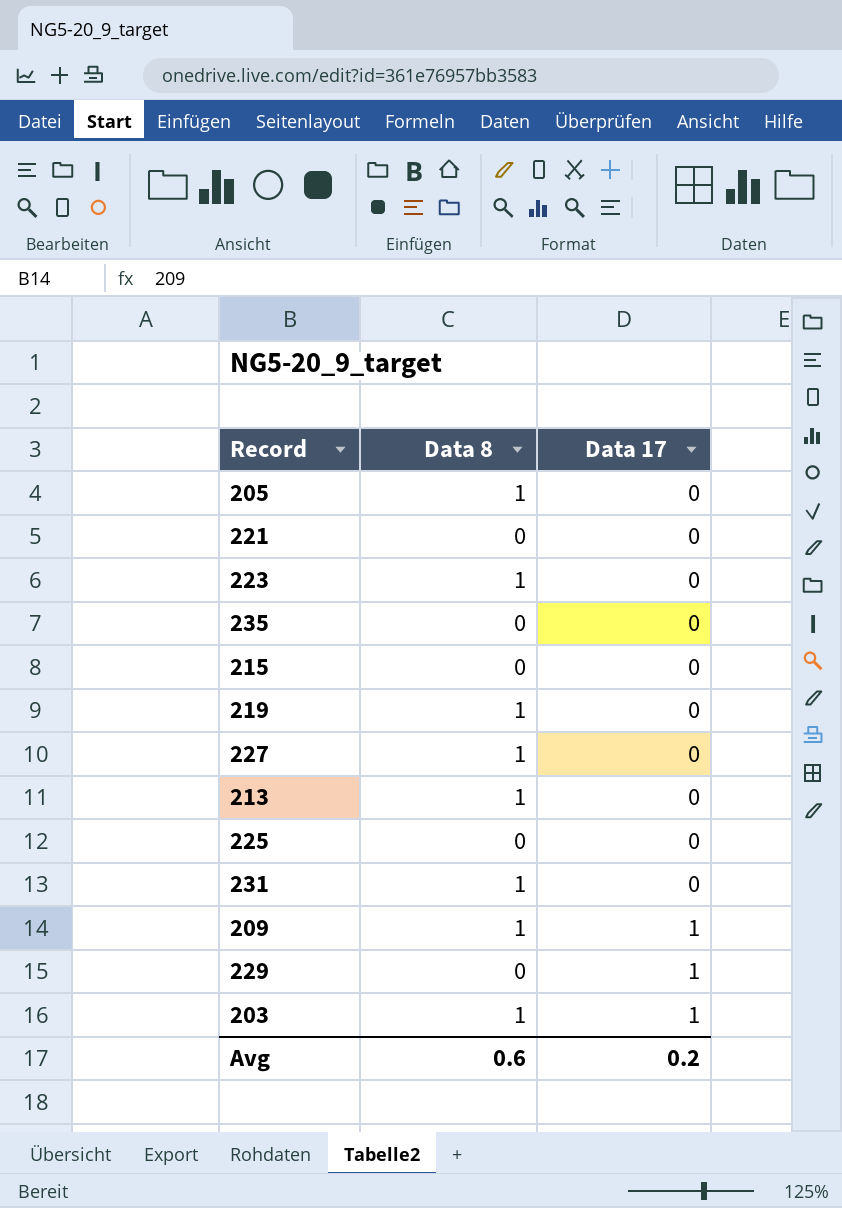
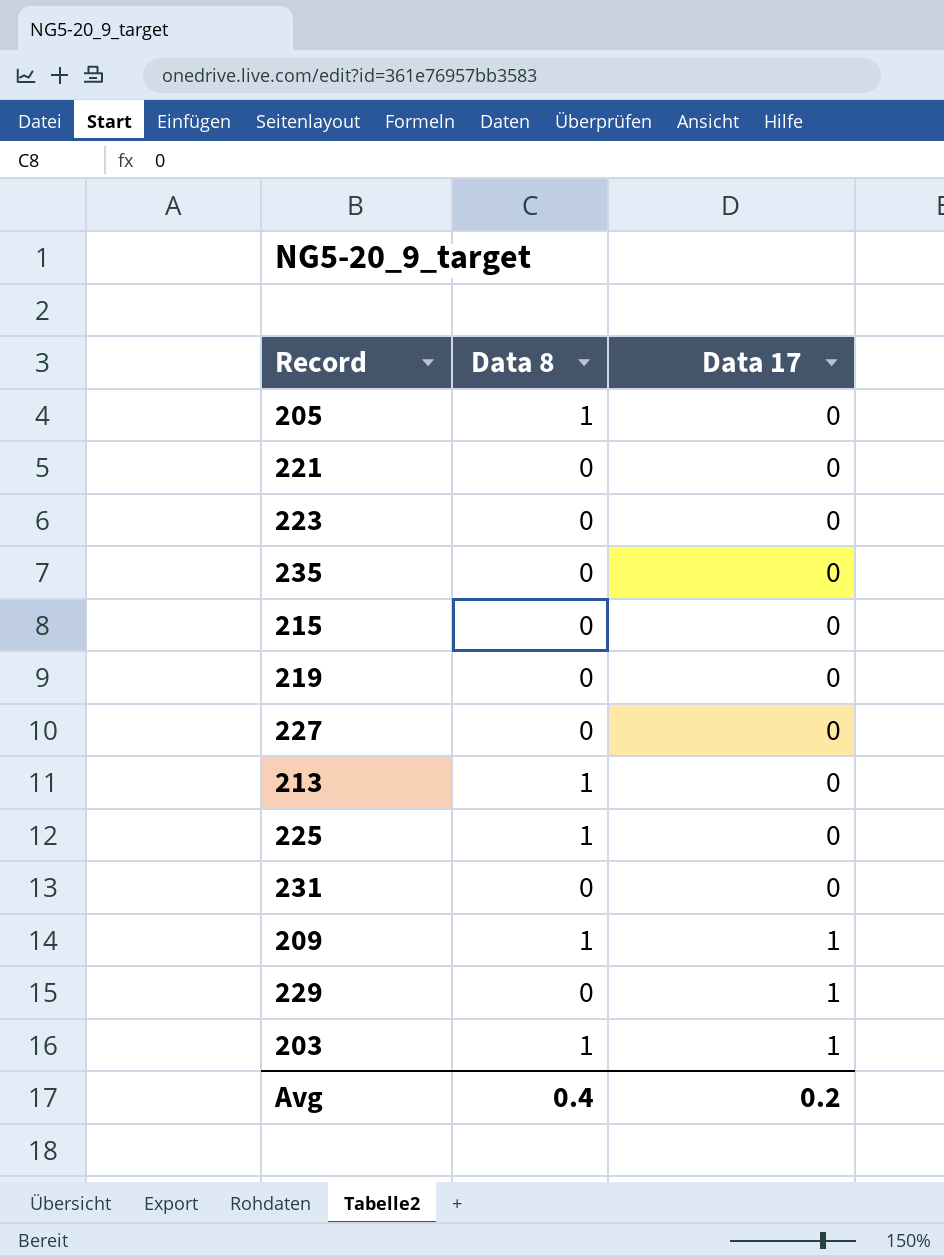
223 | Data 8: 1 -> 0
219 | Data 8: 1 -> 0
227 | Data 8: 1 -> 0
225 | Data 8: 0 -> 1
231 | Data 8: 1 -> 0
Avg | Data 8: 0.6 -> 0.4

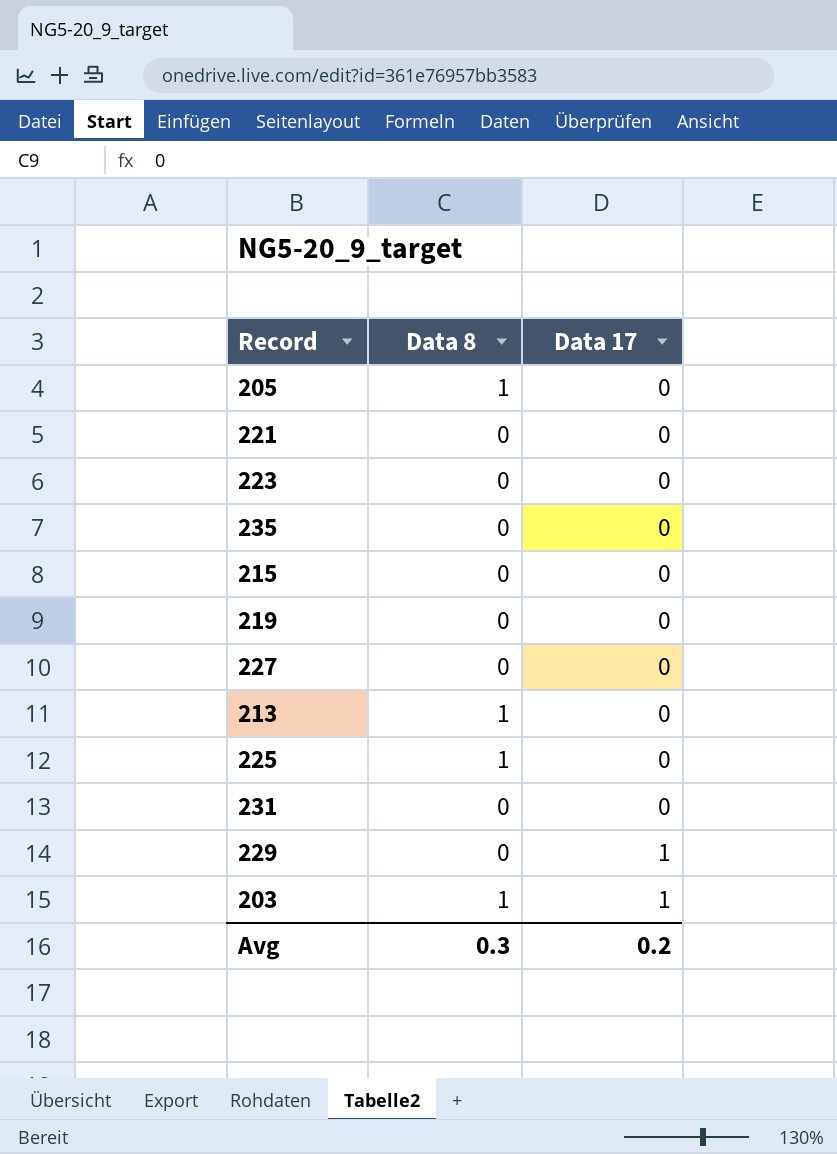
row 209: 1 | 1 -> none
Avg | Data 8: 0.4 -> 0.3

